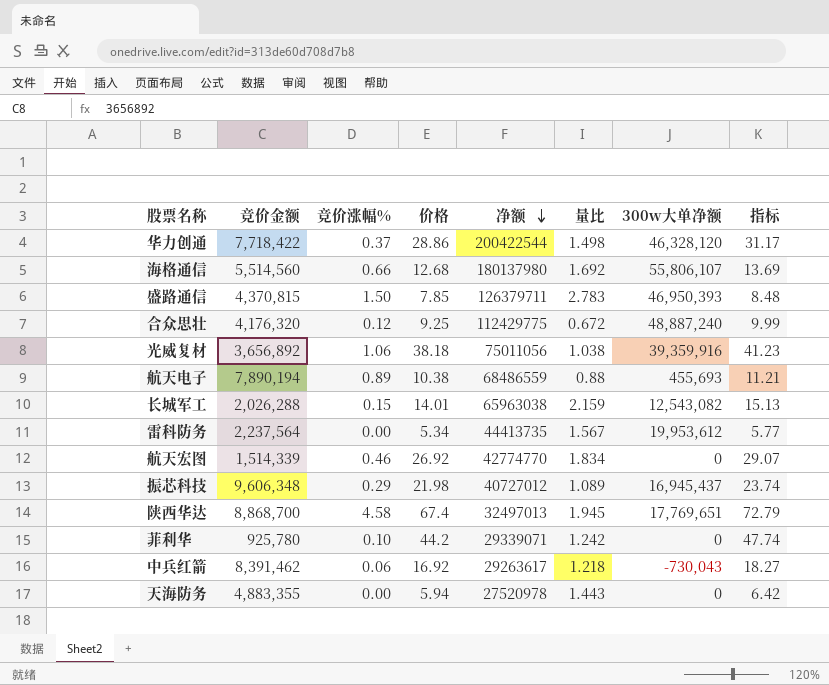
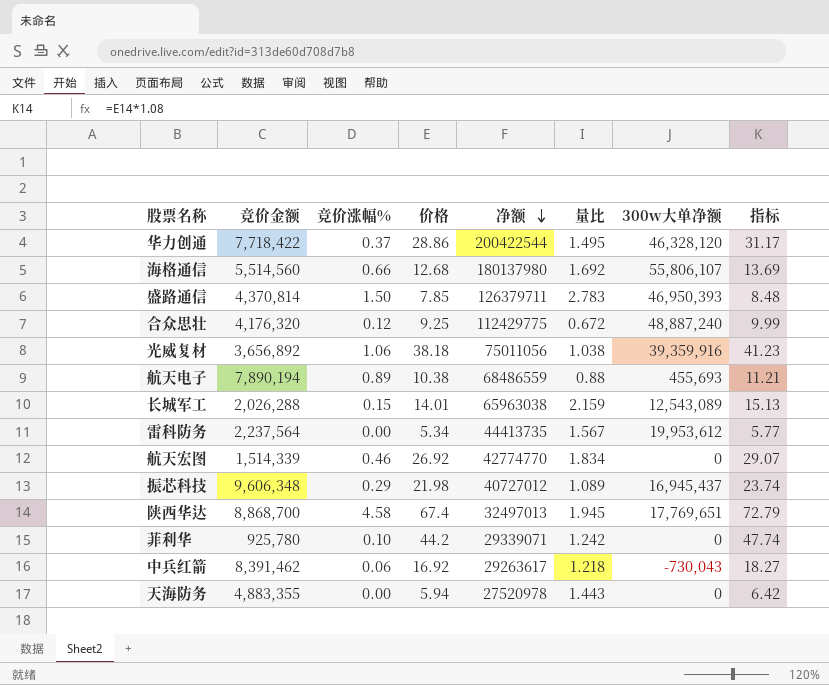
华力创通 | 量比: 1.498 -> 1.495
盛路通信 | 竞价金额: 4,370,815 -> 4,370,814
长城军工 | 300w大单净额: 12,543,082 -> 12,543,089

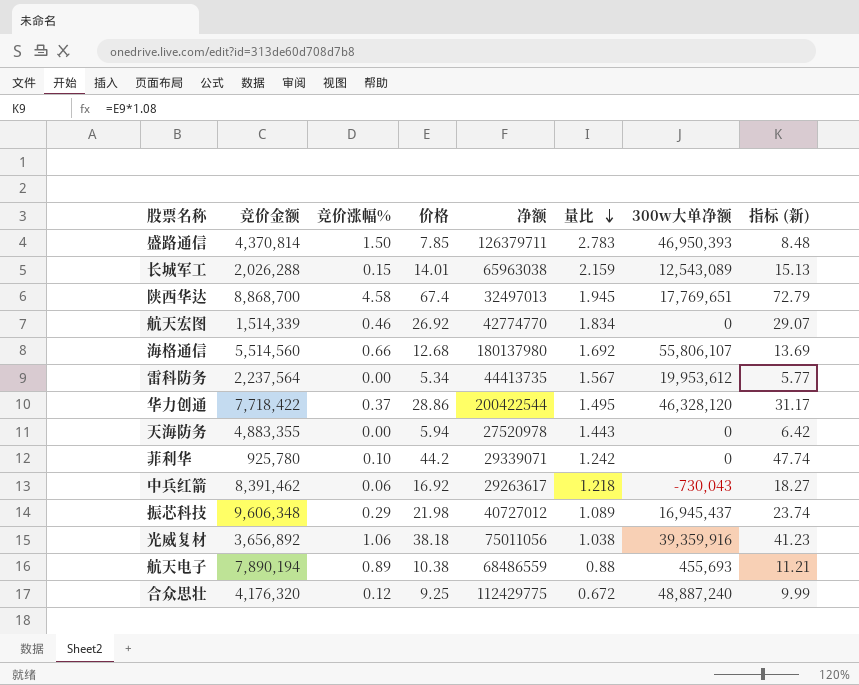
row order: 净额 descending -> 量比 descending
column name: 指标 -> 指标 (新)

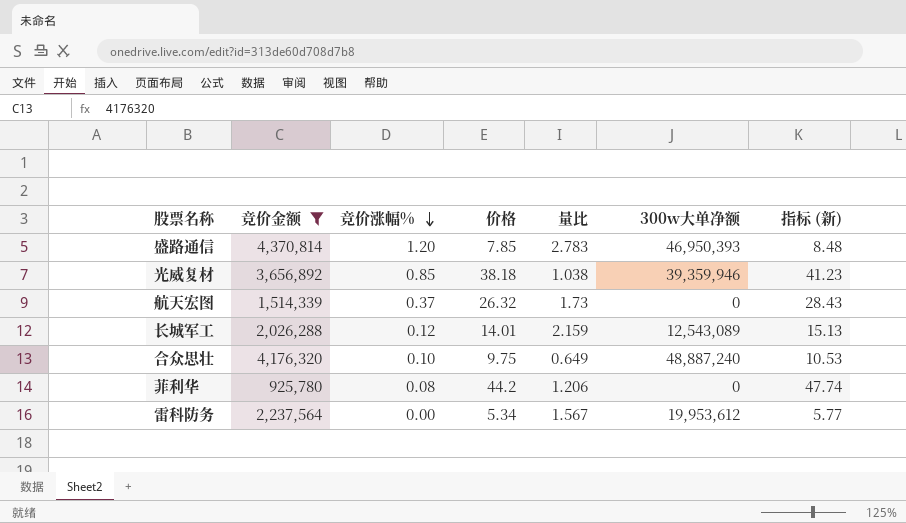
filter: none -> 竞价金额 <= 4,370,814
row order: 量比 descending -> 竞价涨幅% descending
column 净额 | position: 5 -> none
盛路通信 | 竞价涨幅%: 1.50 -> 1.20
光威复材 | 竞价涨幅%: 1.06 -> 0.85
光威复材 | 300w大单净额: 39,359,916 -> 39,359,946
航天宏图 | 竞价涨幅%: 0.46 -> 0.37
航天宏图 | 价格: 26.92 -> 26.32
航天宏图 | 量比: 1.834 -> 1.73
航天宏图 | 指标 (新): 29.07 -> 28.43
长城军工 | 竞价涨幅%: 0.15 -> 0.12
合众思壮 | 竞价涨幅%: 0.12 -> 0.10
合众思壮 | 价格: 9.25 -> 9.75
合众思壮 | 量比: 0.672 -> 0.649
合众思壮 | 指标 (新): 9.99 -> 10.53
菲利华 | 竞价涨幅%: 0.10 -> 0.08
菲利华 | 量比: 1.242 -> 1.206

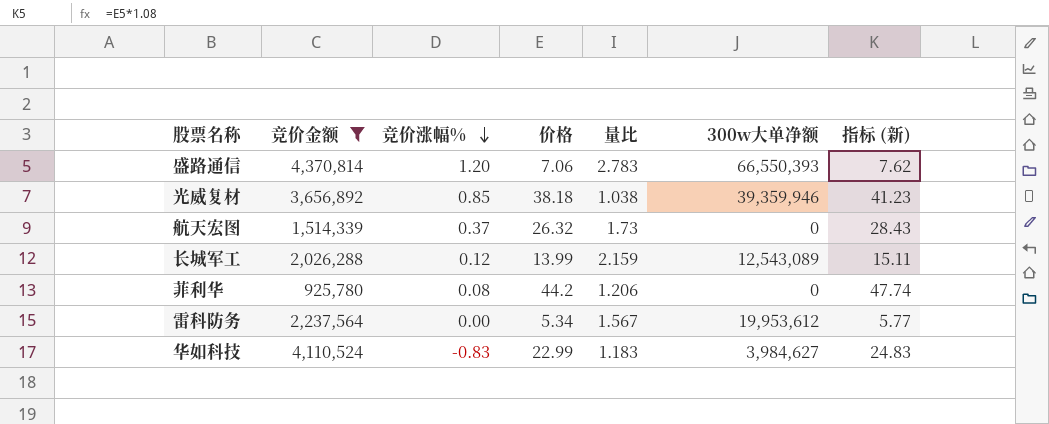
row 合众思壮: 4,176,320 | 0.10 | 9.75 | 0.649 | 48,887,240 | 10.53 -> none
盛路通信 | 价格: 7.85 -> 7.06
盛路通信 | 300w大单净额: 46,950,393 -> 66,550,393
盛路通信 | 指标 (新): 8.48 -> 7.62
长城军工 | 价格: 14.01 -> 13.99
长城军工 | 指标 (新): 15.13 -> 15.11
row 华如科技: none -> 4,110,524 | -0.83 | 22.99 | 1.183 | 3,984,627 | 24.83

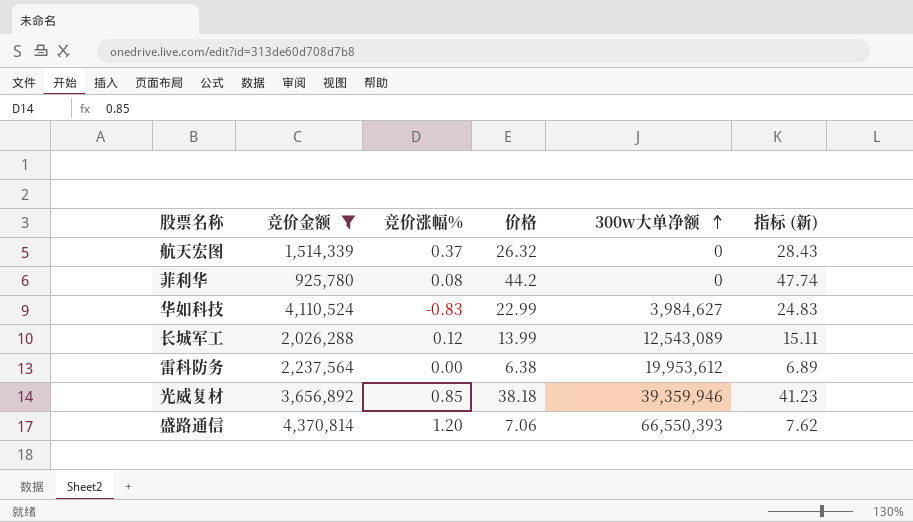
row order: 竞价涨幅% descending -> 300w大单净额 ascending
column 量比 | position: 5 -> none
雷科防务 | 价格: 5.34 -> 6.38
雷科防务 | 指标 (新): 5.77 -> 6.89

